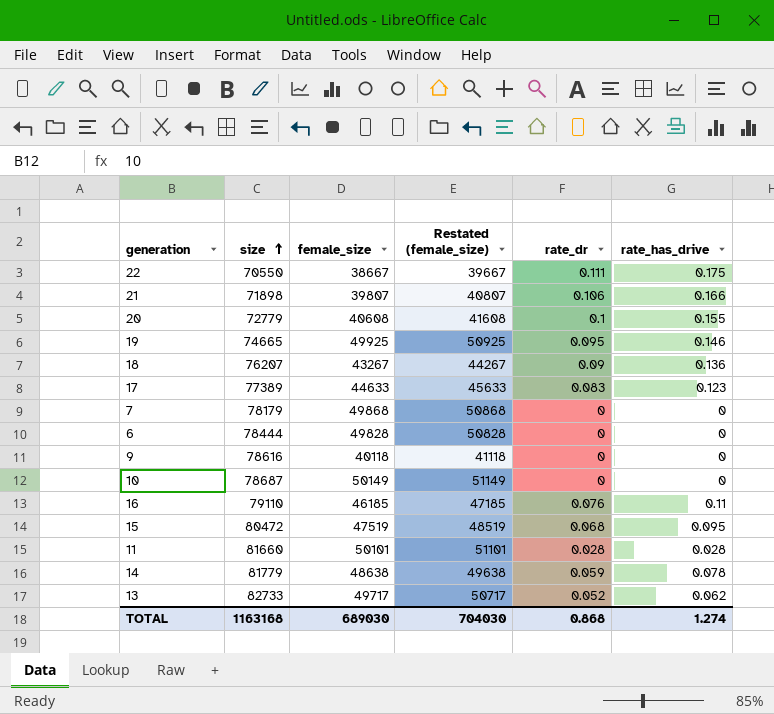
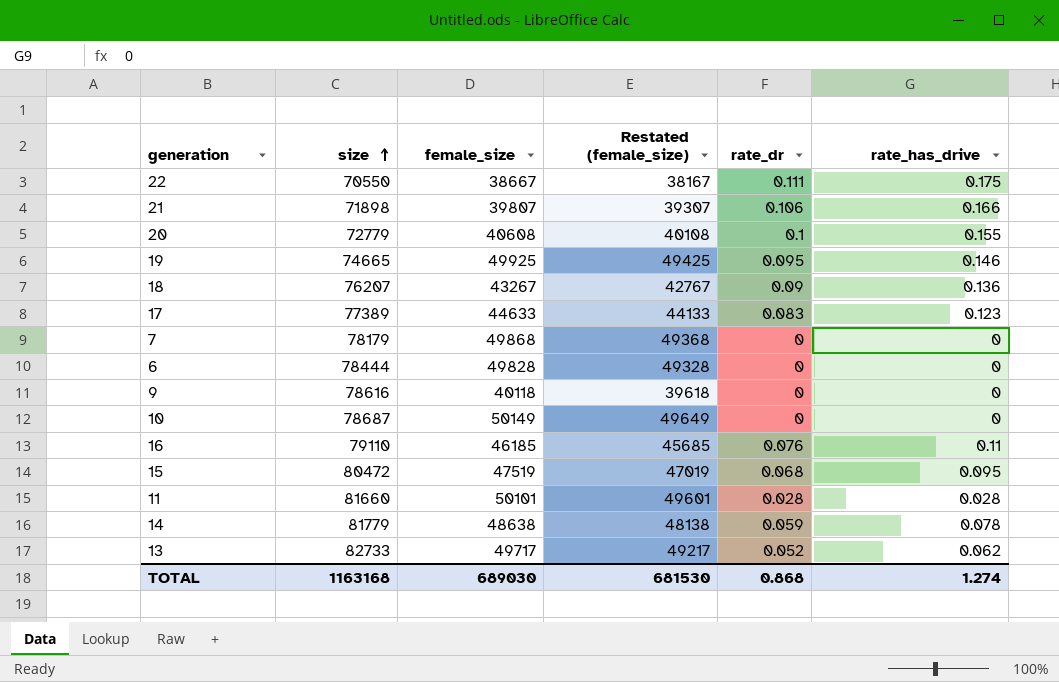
column Restated (female_size) | formula: [female_size] + 1000 -> [female_size] - 500
TOTAL | Restated (female_size): 704030 -> 681530

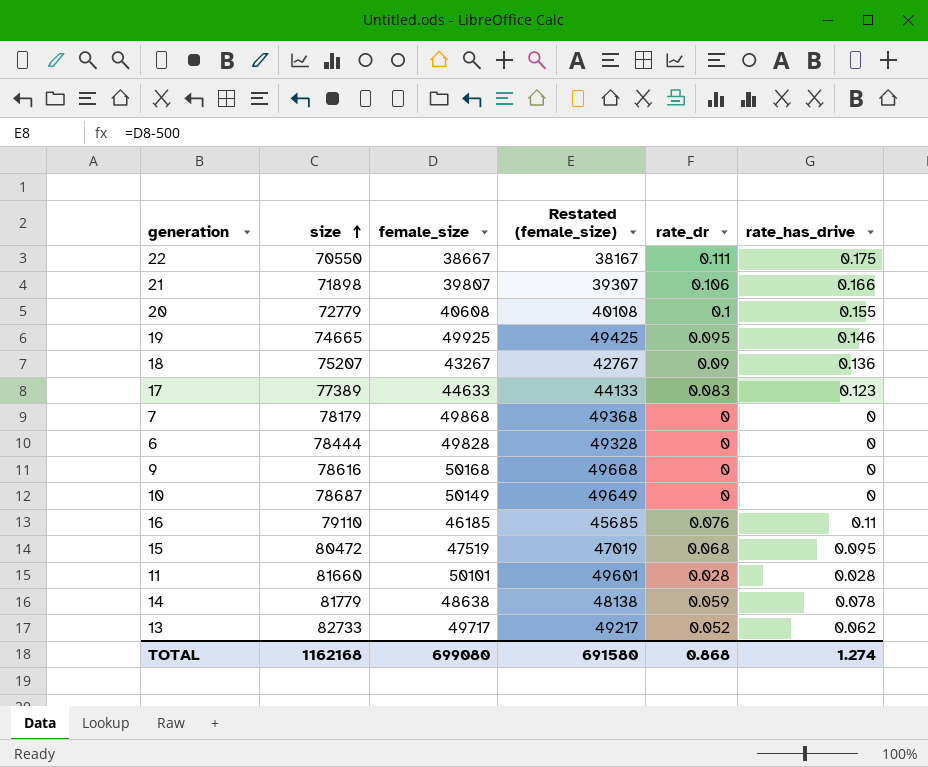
18 | size: 76207 -> 75207
9 | female_size: 40118 -> 50168
9 | Restated (female_size): 39618 -> 49668
TOTAL | size: 1163168 -> 1162168
TOTAL | female_size: 689030 -> 699080
TOTAL | Restated (female_size): 681530 -> 691580

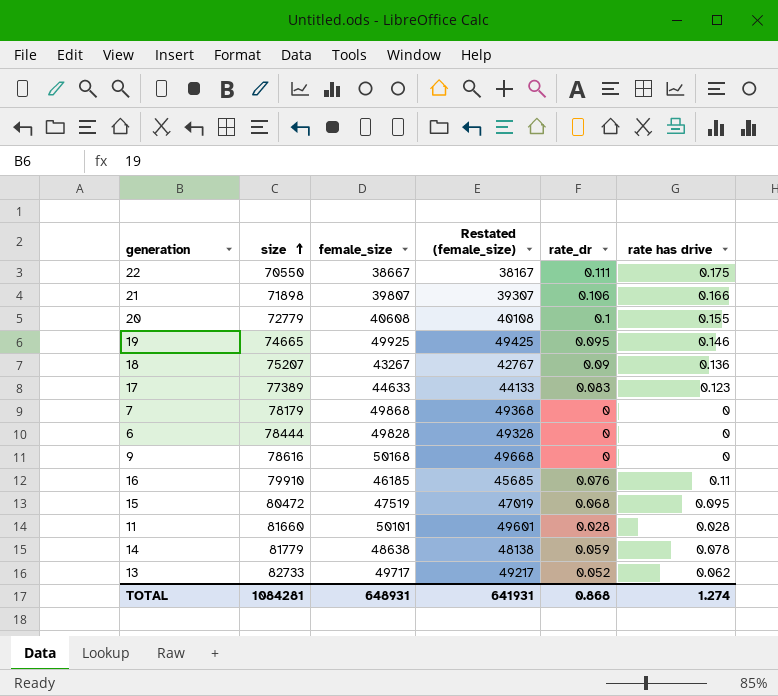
column name: rate_has_drive -> rate has drive
row 10: 78687 | 50149 | 49649 | 0 | 0 -> none
16 | size: 79110 -> 79910
TOTAL | size: 1162168 -> 1084281
TOTAL | female_size: 699080 -> 648931
TOTAL | Restated (female_size): 691580 -> 641931

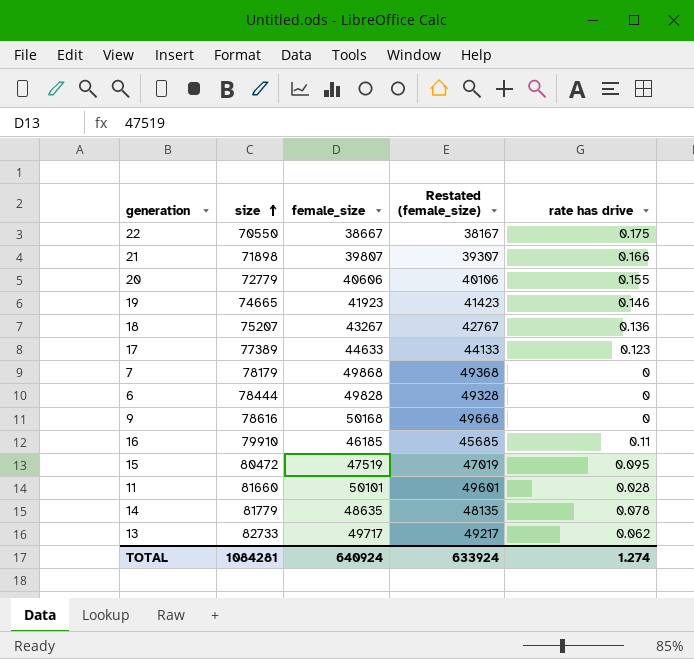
column rate_dr | position: 5 -> none
20 | female_size: 40608 -> 40606
20 | Restated (female_size): 40108 -> 40106
19 | female_size: 49925 -> 41923
19 | Restated (female_size): 49425 -> 41423
14 | female_size: 48638 -> 48635
14 | Restated (female_size): 48138 -> 48135
TOTAL | female_size: 648931 -> 640924
TOTAL | Restated (female_size): 641931 -> 633924

